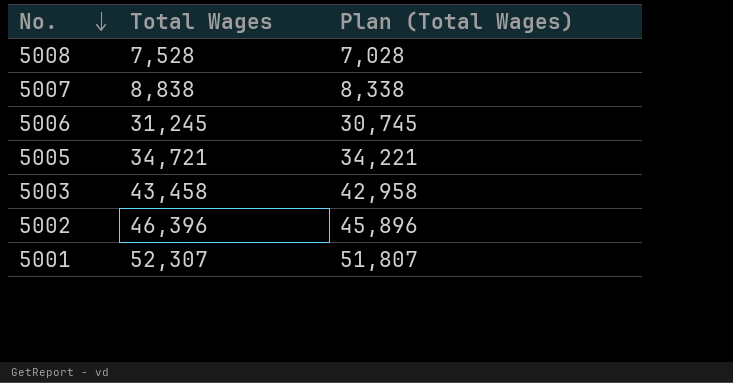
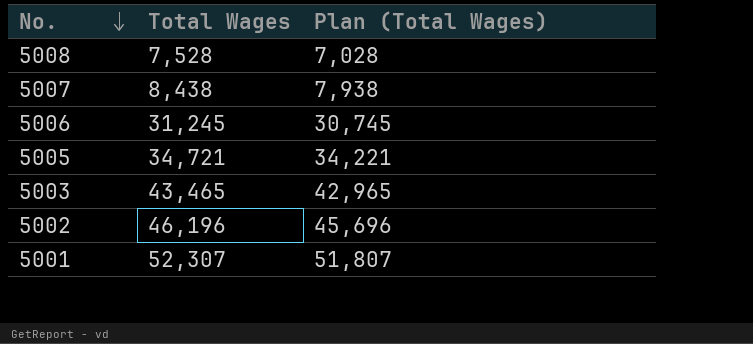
5007 | Total Wages: 8,838 -> 8,438
5007 | Plan (Total Wages): 8,338 -> 7,938
5003 | Total Wages: 43,458 -> 43,465
5003 | Plan (Total Wages): 42,958 -> 42,965
5002 | Total Wages: 46,396 -> 46,196
5002 | Plan (Total Wages): 45,896 -> 45,696

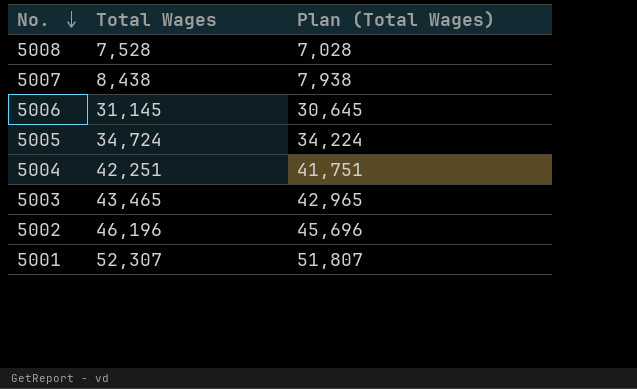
5006 | Total Wages: 31,245 -> 31,145
5006 | Plan (Total Wages): 30,745 -> 30,645
5005 | Total Wages: 34,721 -> 34,724
5005 | Plan (Total Wages): 34,221 -> 34,224
row 5004: none -> 42,251 | 41,751

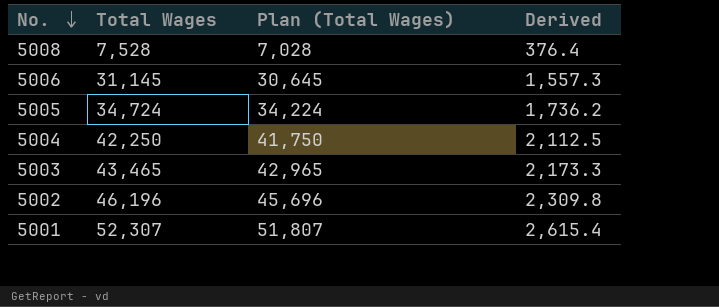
column Derived | formula: none -> [Total Wages] * 0.05
row 5007: 8,438 | 7,938 -> none
5004 | Total Wages: 42,251 -> 42,250
5004 | Plan (Total Wages): 41,751 -> 41,750

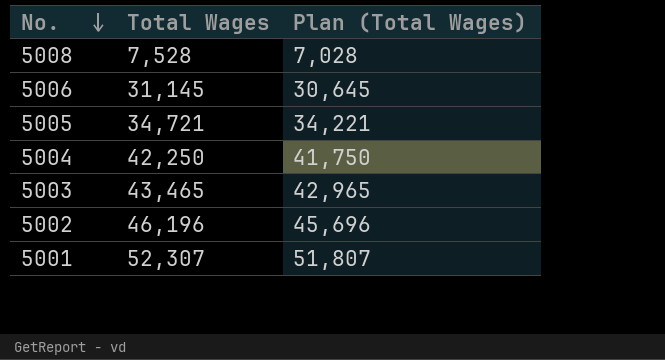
column Derived | formula: [Total Wages] * 0.05 -> none
5005 | Total Wages: 34,724 -> 34,721
5005 | Plan (Total Wages): 34,224 -> 34,221

